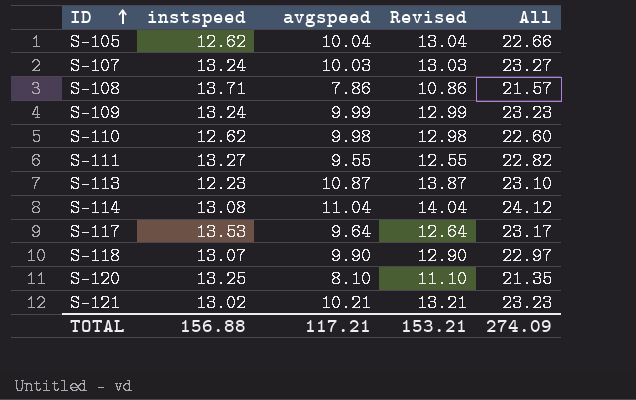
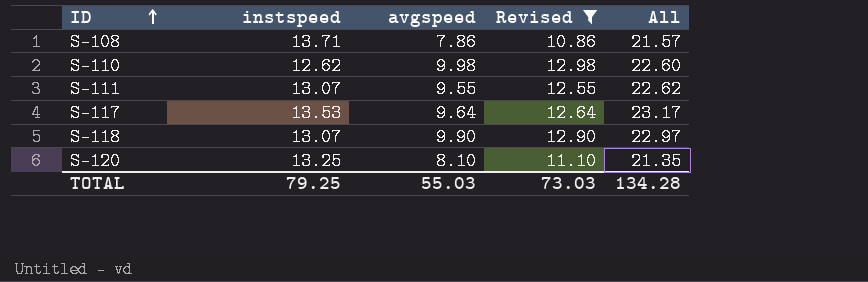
filter: none -> Revised <= 12.98
S-111 | instspeed: 13.27 -> 13.07
S-111 | All: 22.82 -> 22.62
TOTAL | instspeed: 156.88 -> 79.25
TOTAL | avgspeed: 117.21 -> 55.03
TOTAL | Revised: 153.21 -> 73.03
TOTAL | All: 274.09 -> 134.28

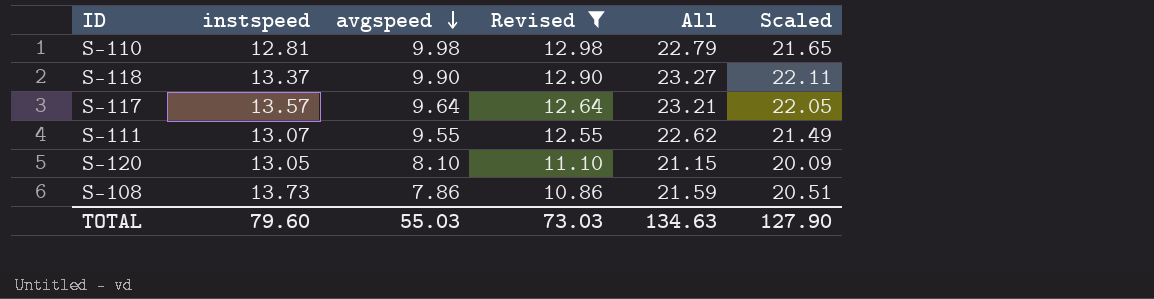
row order: ID ascending -> avgspeed descending
column Scaled | formula: none -> [All] * 0.95
S-110 | instspeed: 12.62 -> 12.81
S-110 | All: 22.60 -> 22.79
S-118 | instspeed: 13.07 -> 13.37
S-118 | All: 22.97 -> 23.27
S-117 | instspeed: 13.53 -> 13.57
S-117 | All: 23.17 -> 23.21
S-120 | instspeed: 13.25 -> 13.05
S-120 | All: 21.35 -> 21.15
S-108 | instspeed: 13.71 -> 13.73
S-108 | All: 21.57 -> 21.59
TOTAL | instspeed: 79.25 -> 79.60
TOTAL | All: 134.28 -> 134.63

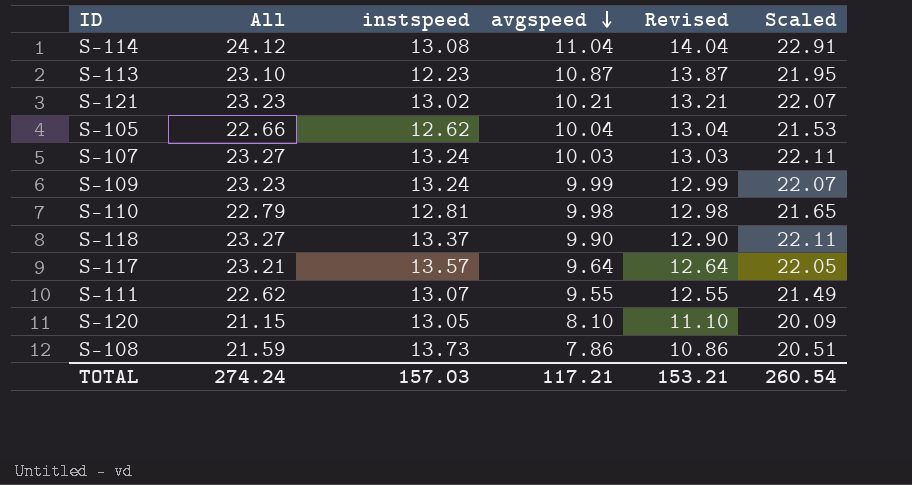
filter: Revised <= 12.98 -> none
column All | position: 5 -> 2
TOTAL | All: 134.63 -> 274.24
TOTAL | instspeed: 79.60 -> 157.03
TOTAL | avgspeed: 55.03 -> 117.21
TOTAL | Revised: 73.03 -> 153.21
TOTAL | Scaled: 127.90 -> 260.54

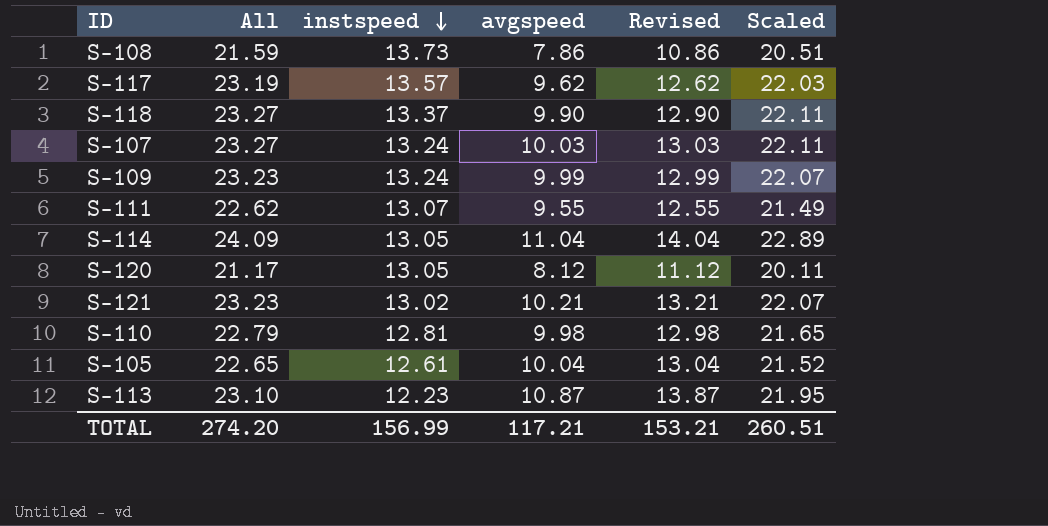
row order: avgspeed descending -> instspeed descending
S-117 | All: 23.21 -> 23.19
S-117 | avgspeed: 9.64 -> 9.62
S-117 | Revised: 12.64 -> 12.62
S-117 | Scaled: 22.05 -> 22.03
S-114 | All: 24.12 -> 24.09
S-114 | instspeed: 13.08 -> 13.05
S-114 | Scaled: 22.91 -> 22.89
S-120 | All: 21.15 -> 21.17
S-120 | avgspeed: 8.10 -> 8.12
S-120 | Revised: 11.10 -> 11.12
S-120 | Scaled: 20.09 -> 20.11
S-105 | All: 22.66 -> 22.65
S-105 | instspeed: 12.62 -> 12.61
S-105 | Scaled: 21.53 -> 21.52
TOTAL | All: 274.24 -> 274.20
TOTAL | instspeed: 157.03 -> 156.99
TOTAL | Scaled: 260.54 -> 260.51

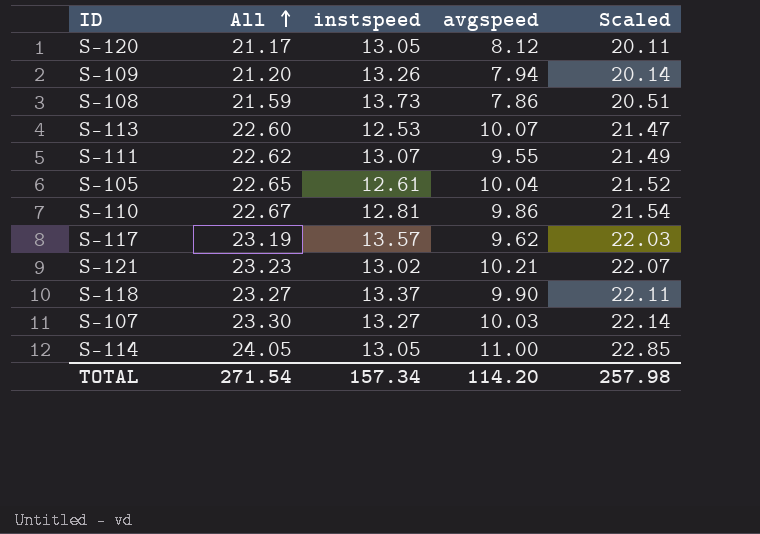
row order: instspeed descending -> All ascending
column Revised | formula: [avgspeed] + 3 -> none
S-109 | All: 23.23 -> 21.20
S-109 | instspeed: 13.24 -> 13.26
S-109 | avgspeed: 9.99 -> 7.94
S-109 | Scaled: 22.07 -> 20.14
S-113 | All: 23.10 -> 22.60
S-113 | instspeed: 12.23 -> 12.53
S-113 | avgspeed: 10.87 -> 10.07
S-113 | Scaled: 21.95 -> 21.47
S-110 | All: 22.79 -> 22.67
S-110 | avgspeed: 9.98 -> 9.86
S-110 | Scaled: 21.65 -> 21.54
S-107 | All: 23.27 -> 23.30
S-107 | instspeed: 13.24 -> 13.27
S-107 | Scaled: 22.11 -> 22.14
S-114 | All: 24.09 -> 24.05
S-114 | avgspeed: 11.04 -> 11.00
S-114 | Scaled: 22.89 -> 22.85
TOTAL | All: 274.20 -> 271.54
TOTAL | instspeed: 156.99 -> 157.34
TOTAL | avgspeed: 117.21 -> 114.20
TOTAL | Scaled: 260.51 -> 257.98

